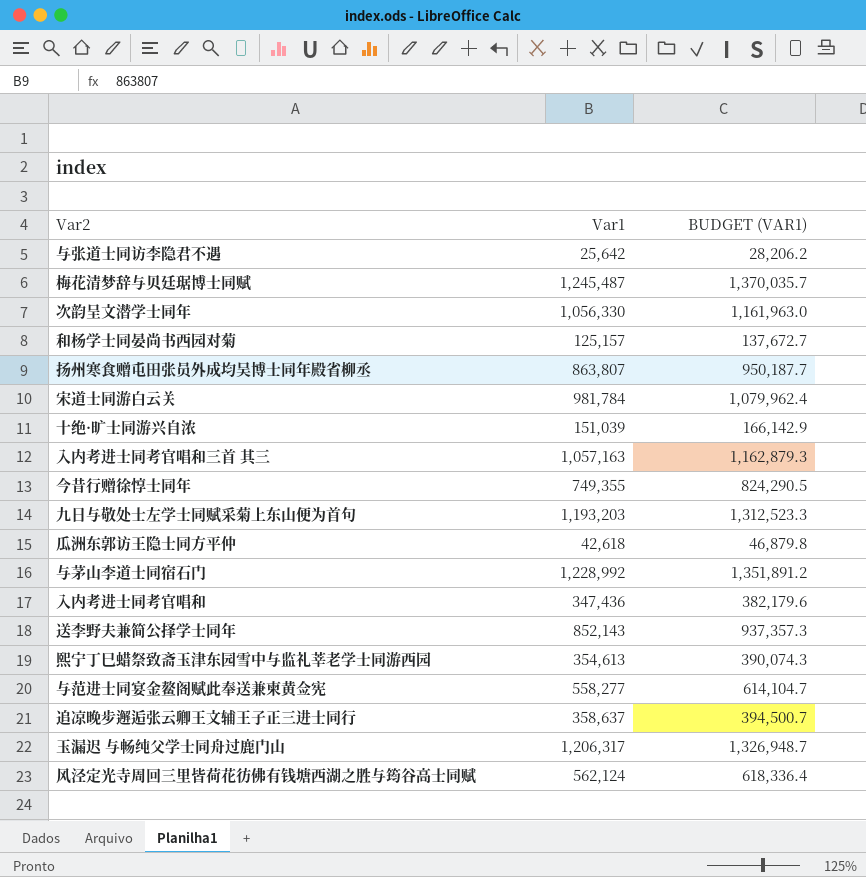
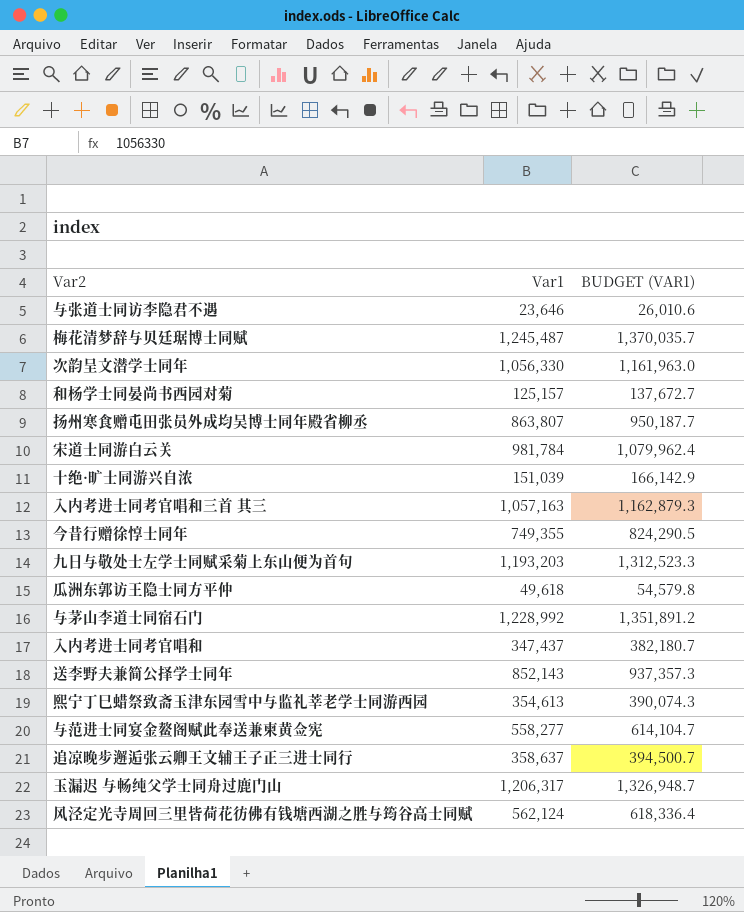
与张道士同访李隐君不遇 | Var1: 25,642 -> 23,646
与张道士同访李隐君不遇 | BUDGET (VAR1): 28,206.2 -> 26,010.6
瓜洲东郭访王隐士同方平仲 | Var1: 42,618 -> 49,618
瓜洲东郭访王隐士同方平仲 | BUDGET (VAR1): 46,879.8 -> 54,579.8
入内考进士同考官唱和 | Var1: 347,436 -> 347,437
入内考进士同考官唱和 | BUDGET (VAR1): 382,179.6 -> 382,180.7

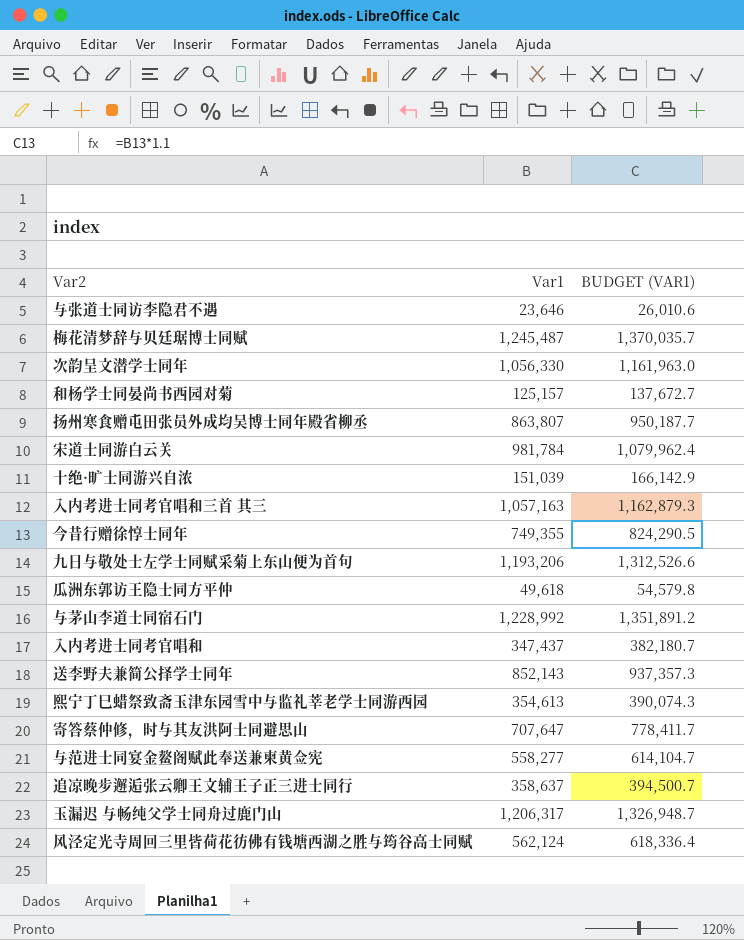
九日与敬处士左学士同赋采菊上东山便为首句 | Var1: 1,193,203 -> 1,193,206
九日与敬处士左学士同赋采菊上东山便为首句 | BUDGET (VAR1): 1,312,523.3 -> 1,312,526.6
row 寄答蔡仲修，时与其友洪阿士同避思山: none -> 707,647 | 778,411.7

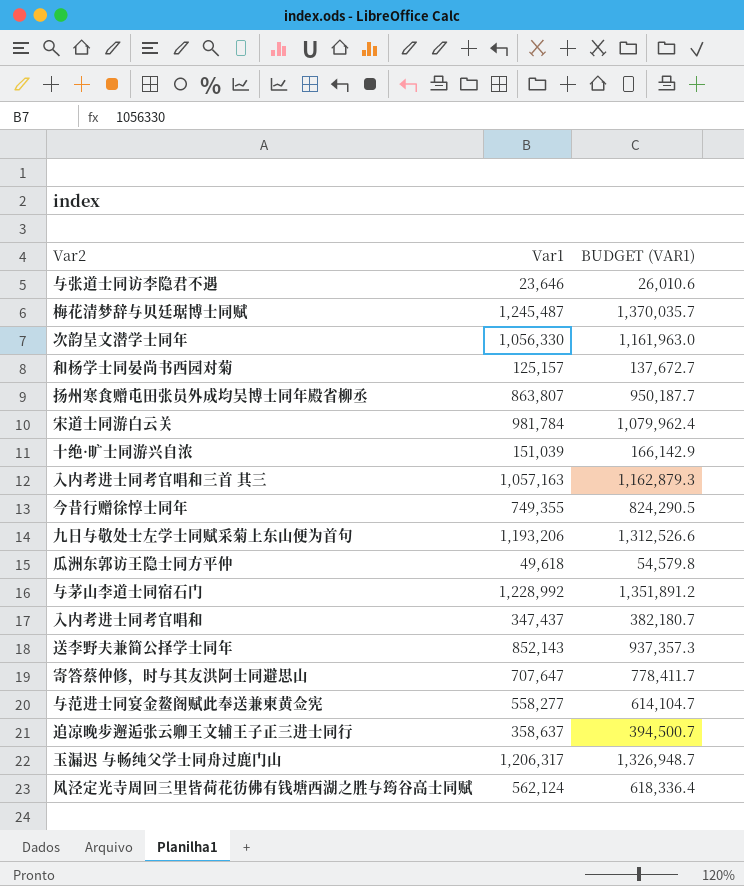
row 熙宁丁巳蜡祭致斋玉津东园雪中与监礼莘老学士同游西园: 354,613 | 390,074.3 -> none

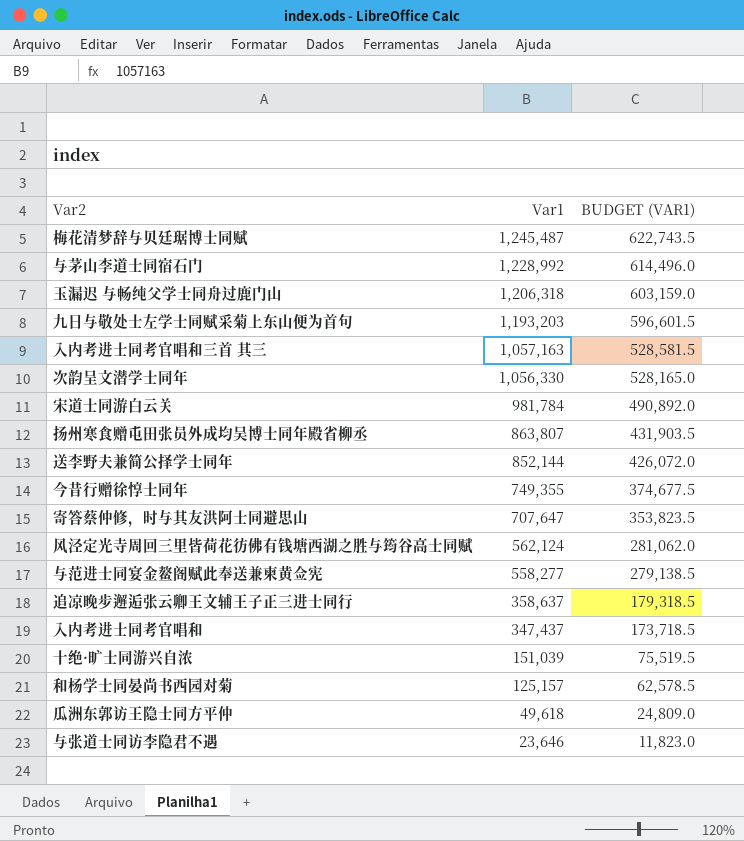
row order: none -> Var1 descending
column BUDGET (VAR1) | formula: [Var1] * 1.1 -> [Var1] * 0.5
玉漏迟 与畅纯父学士同舟过鹿门山 | Var1: 1,206,317 -> 1,206,318
九日与敬处士左学士同赋采菊上东山便为首句 | Var1: 1,193,206 -> 1,193,203
送李野夫兼简公择学士同年 | Var1: 852,143 -> 852,144

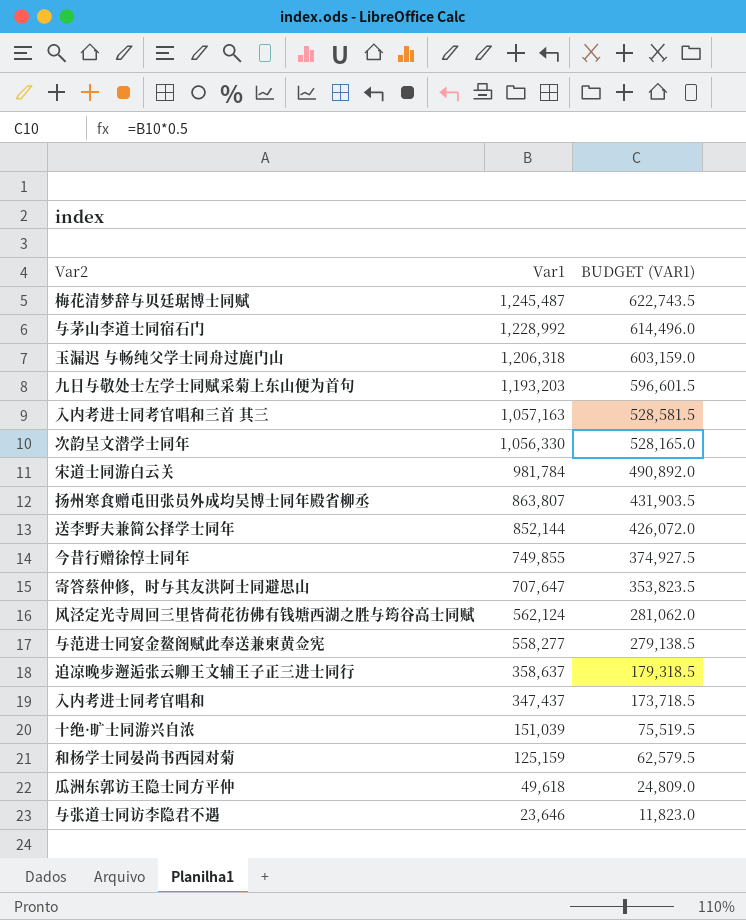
今昔行赠徐惇士同年 | Var1: 749,355 -> 749,855
今昔行赠徐惇士同年 | BUDGET (VAR1): 374,677.5 -> 374,927.5
和杨学士同晏尚书西园对菊 | Var1: 125,157 -> 125,159
和杨学士同晏尚书西园对菊 | BUDGET (VAR1): 62,578.5 -> 62,579.5

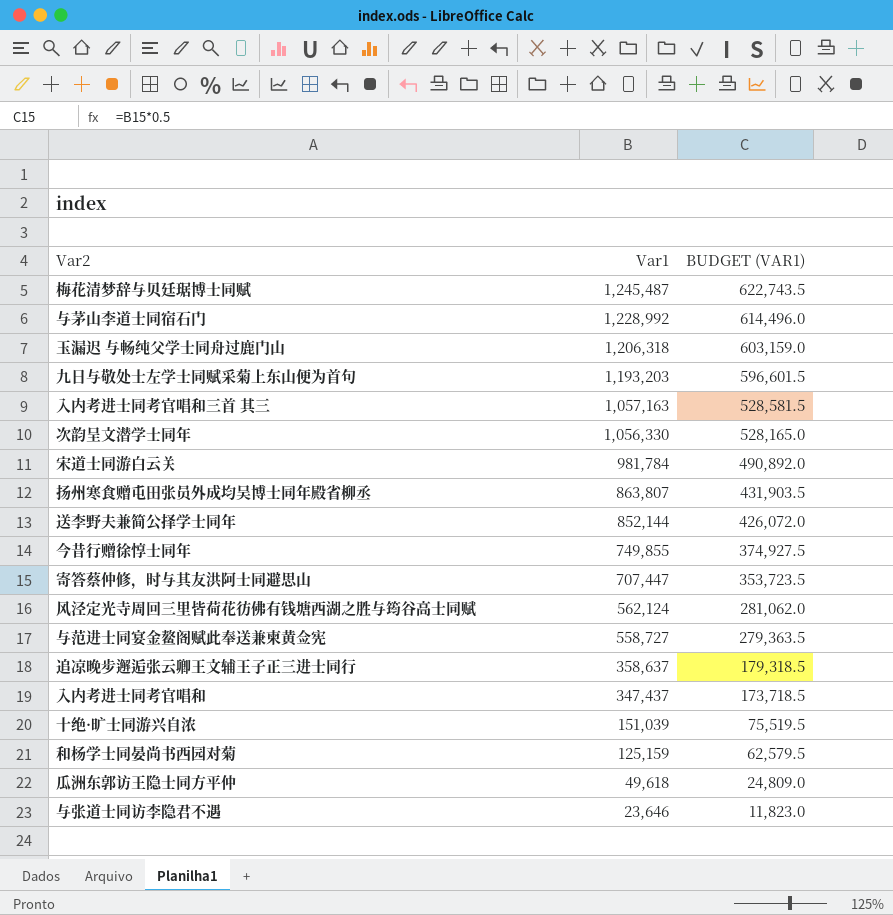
寄答蔡仲修，时与其友洪阿士同避思山 | Var1: 707,647 -> 707,447
寄答蔡仲修，时与其友洪阿士同避思山 | BUDGET (VAR1): 353,823.5 -> 353,723.5
与范进士同宴金鳌阁赋此奉送兼柬黄佥宪 | Var1: 558,277 -> 558,727
与范进士同宴金鳌阁赋此奉送兼柬黄佥宪 | BUDGET (VAR1): 279,138.5 -> 279,363.5

